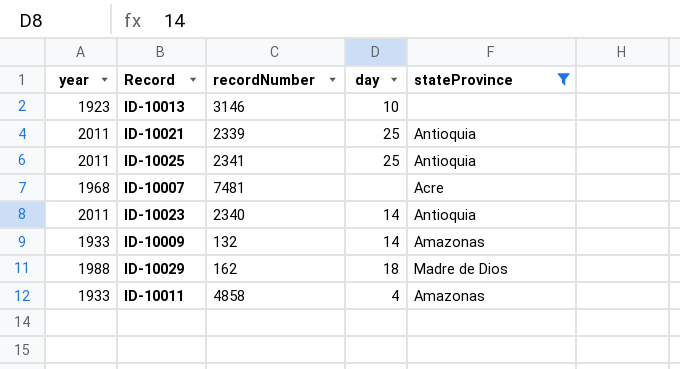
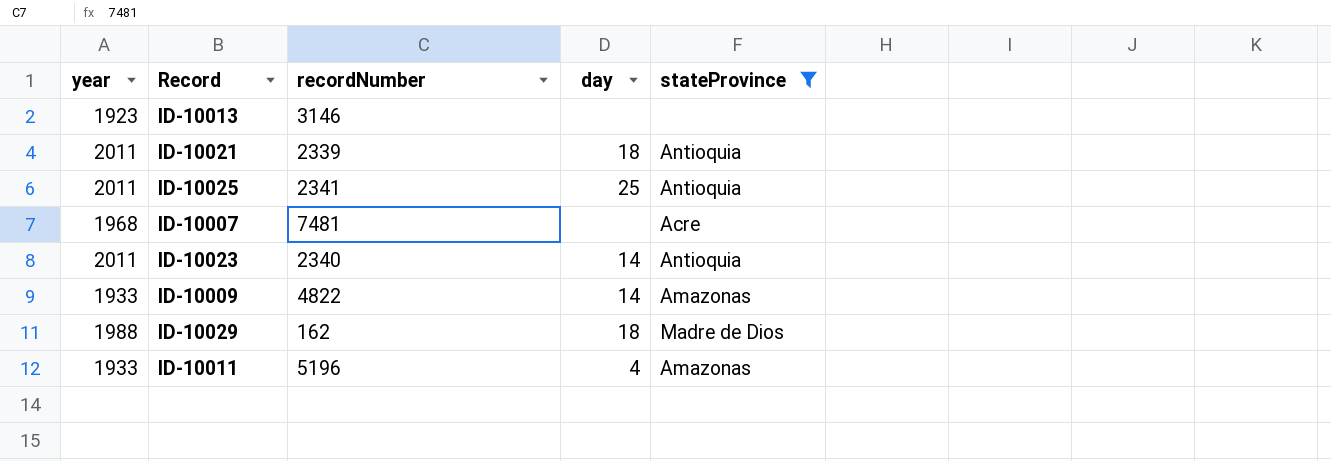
ID-10013 | day: 10 -> none
ID-10021 | day: 25 -> 18
ID-10009 | recordNumber: 132 -> 4822
ID-10011 | recordNumber: 4858 -> 5196

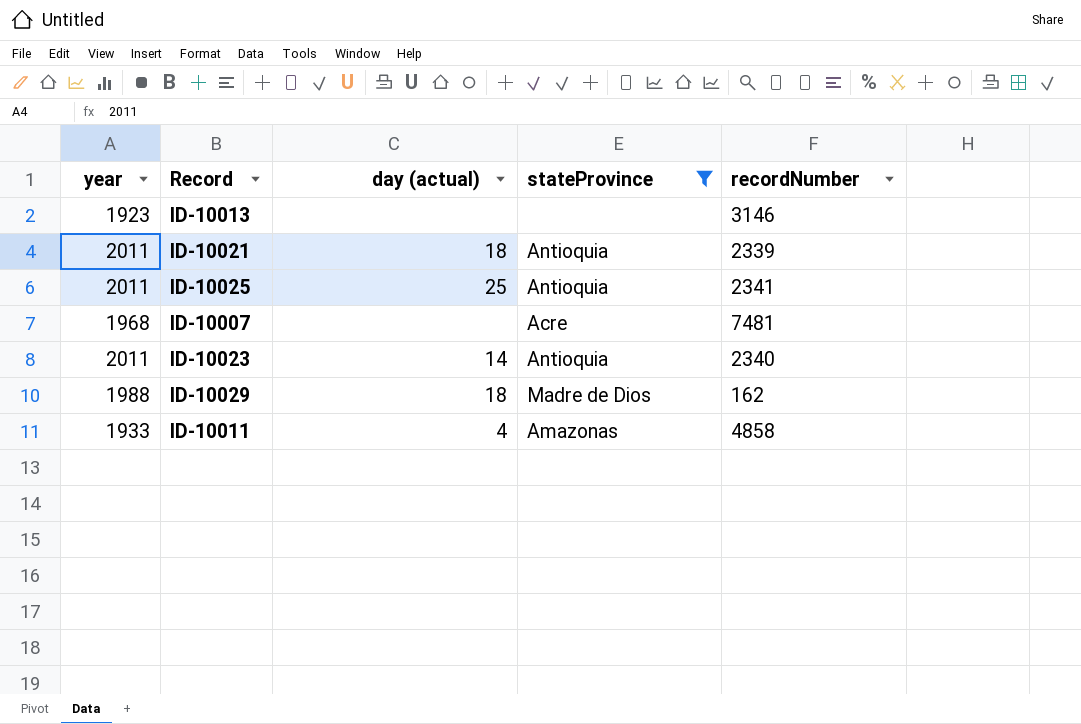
column name: day -> day (actual)
column recordNumber | position: 3 -> 5
row ID-10009: 1933 | 4822 | 14 | Amazonas -> none
ID-10011 | recordNumber: 5196 -> 4858

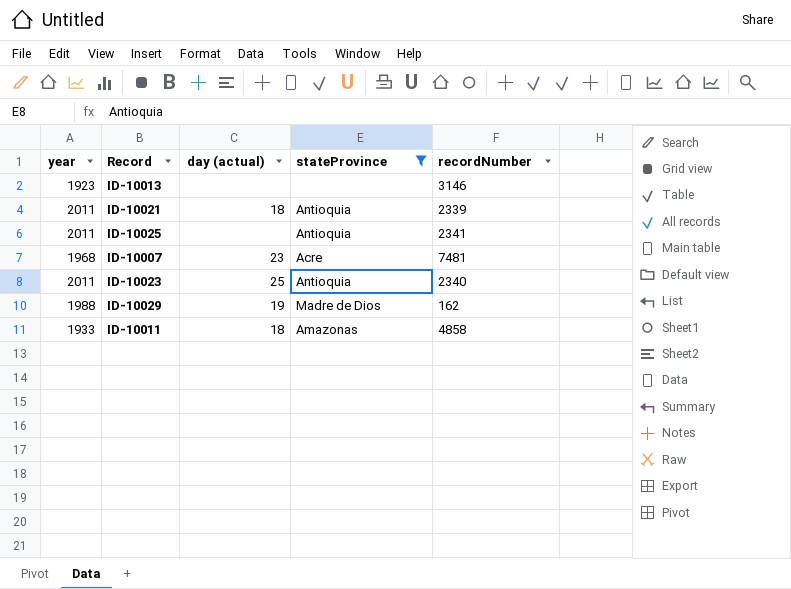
ID-10025 | day (actual): 25 -> none
ID-10007 | day (actual): none -> 23
ID-10023 | day (actual): 14 -> 25
ID-10029 | day (actual): 18 -> 19
ID-10011 | day (actual): 4 -> 18

